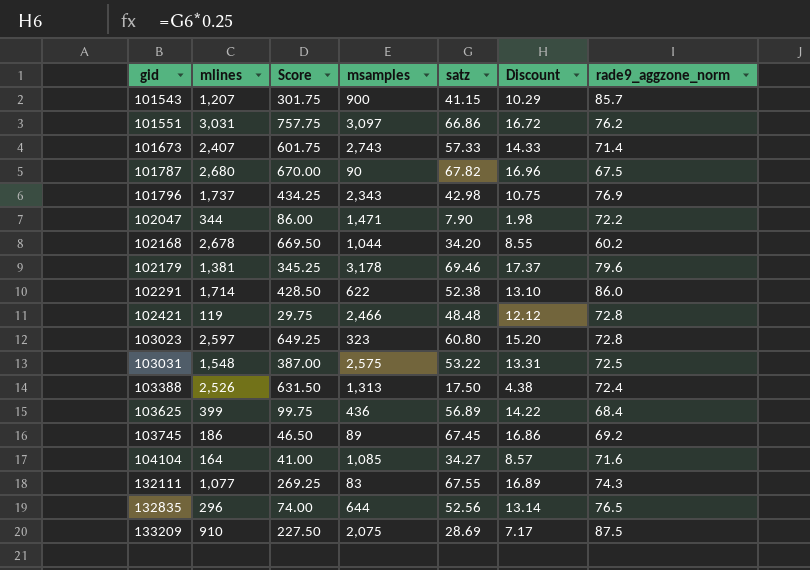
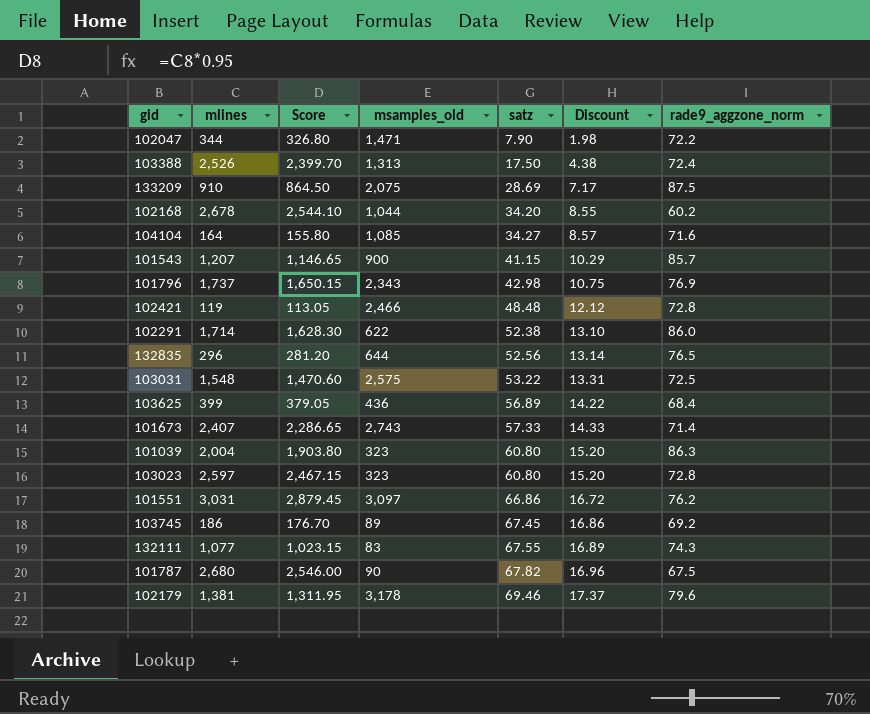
row order: gid ascending -> satz ascending
column Score | formula: [mlines] * 0.25 -> [mlines] * 0.95
column name: msamples -> msamples_old
row 101039: none -> 2,004 | 1,903.80 | 323 | 60.80 | 15.20 | 86.3

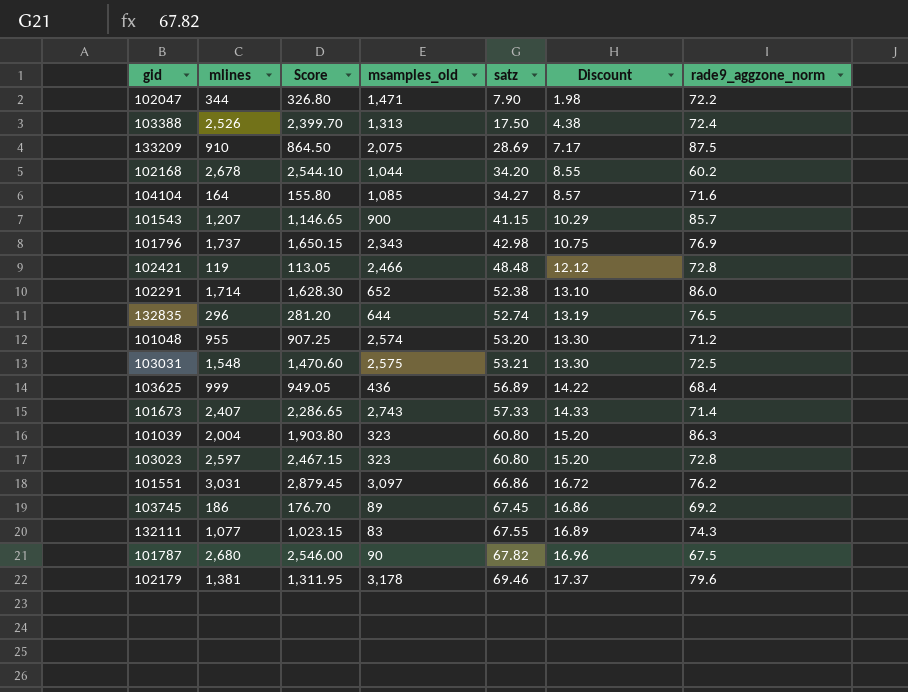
102291 | msamples_old: 622 -> 652
132835 | satz: 52.56 -> 52.74
132835 | Discount: 13.14 -> 13.19
row 101048: none -> 955 | 907.25 | 2,574 | 53.20 | 13.30 | 71.2
103031 | satz: 53.22 -> 53.21
103031 | Discount: 13.31 -> 13.30
103625 | mlines: 399 -> 999
103625 | Score: 379.05 -> 949.05

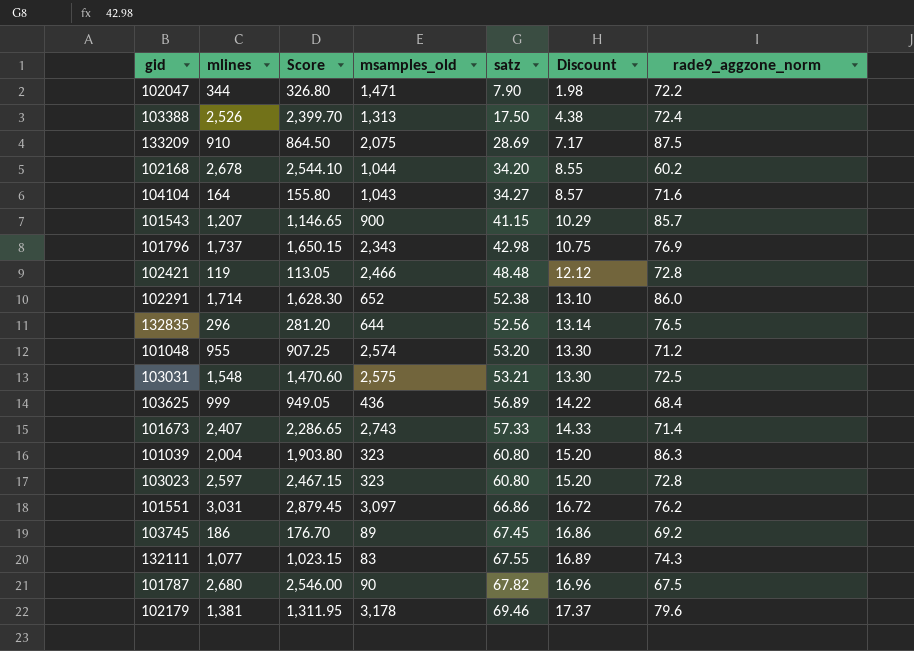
104104 | msamples_old: 1,085 -> 1,043
132835 | satz: 52.74 -> 52.56
132835 | Discount: 13.19 -> 13.14

